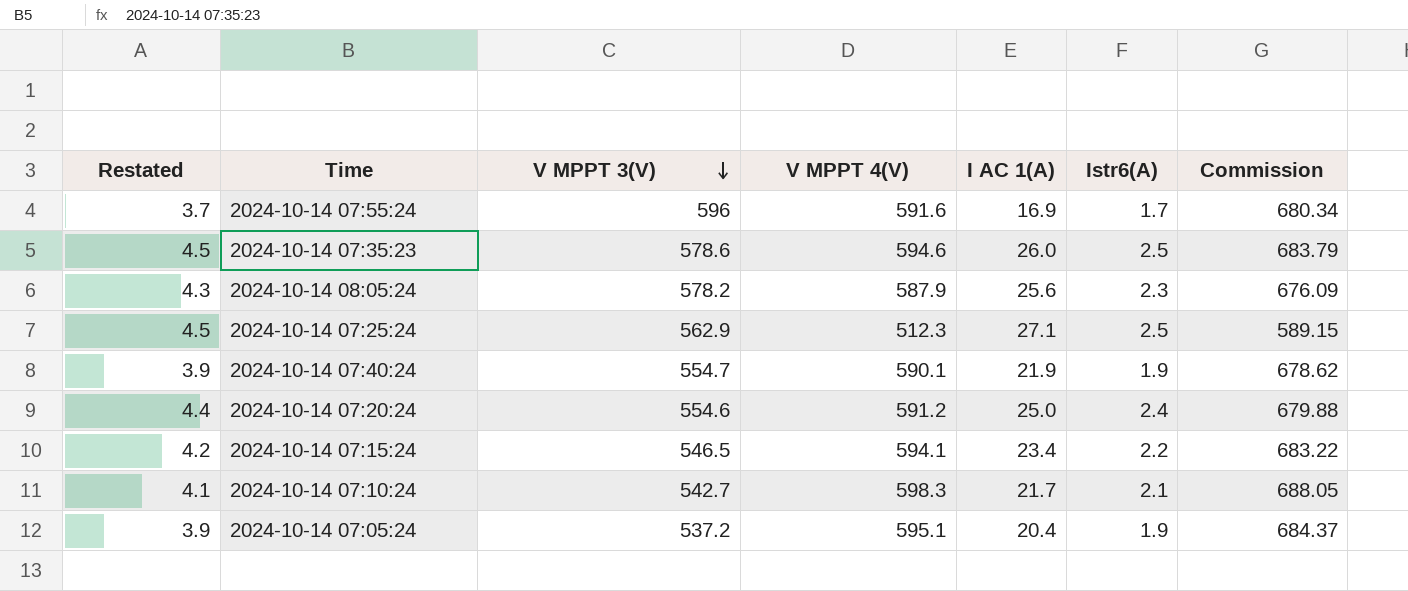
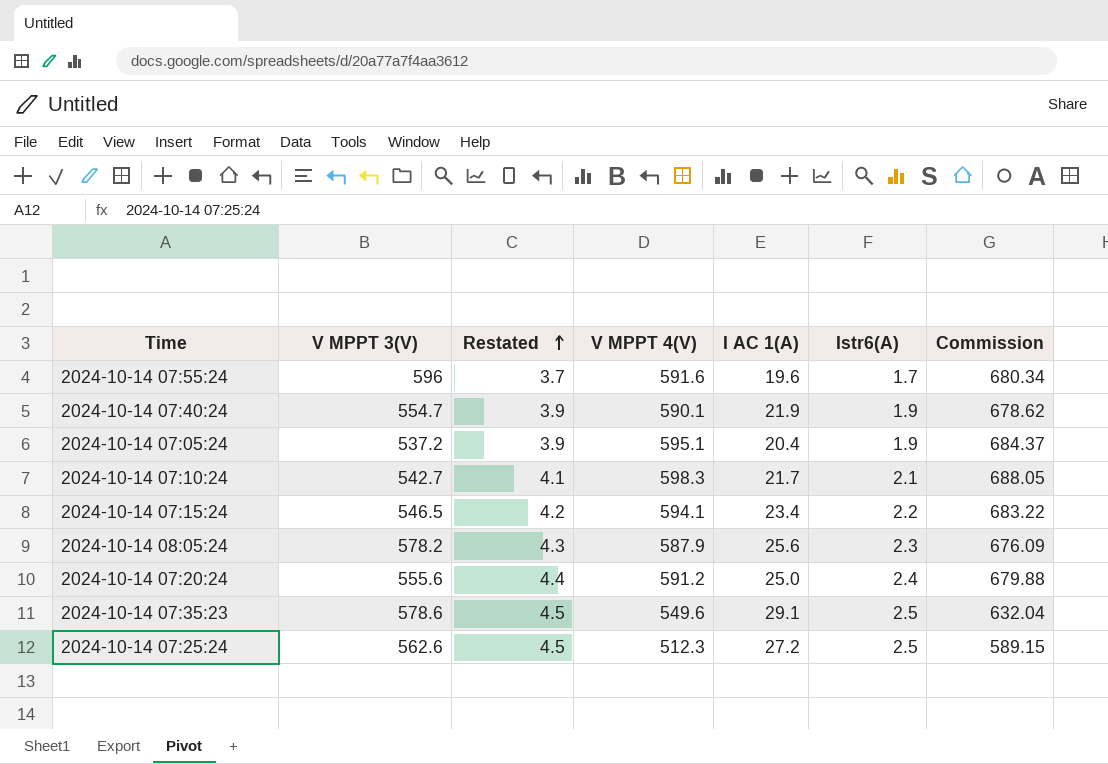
row order: V MPPT 3(V) descending -> Restated ascending
column Restated | position: 1 -> 3
2024-10-14 07:55:24 | I AC 1(A): 16.9 -> 19.6
2024-10-14 07:20:24 | V MPPT 3(V): 554.6 -> 555.6
2024-10-14 07:35:23 | V MPPT 4(V): 594.6 -> 549.6
2024-10-14 07:35:23 | I AC 1(A): 26.0 -> 29.1
2024-10-14 07:35:23 | Commission: 683.79 -> 632.04
2024-10-14 07:25:24 | V MPPT 3(V): 562.9 -> 562.6
2024-10-14 07:25:24 | I AC 1(A): 27.1 -> 27.2

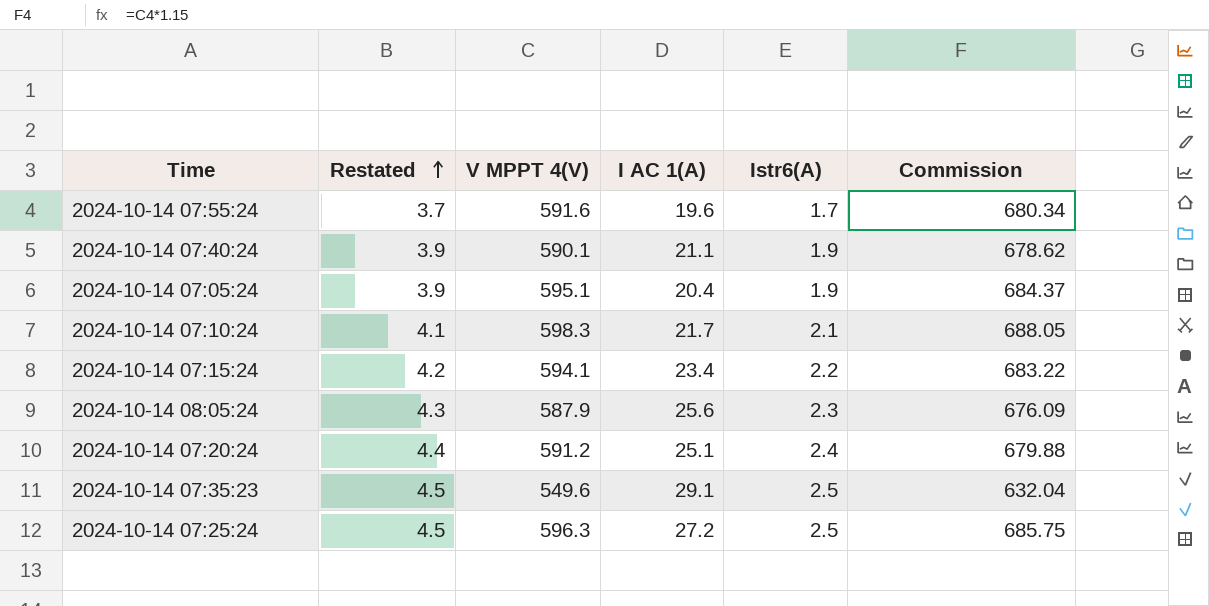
column V MPPT 3(V) | position: 2 -> none
2024-10-14 07:40:24 | I AC 1(A): 21.9 -> 21.1
2024-10-14 07:20:24 | I AC 1(A): 25.0 -> 25.1
2024-10-14 07:25:24 | V MPPT 4(V): 512.3 -> 596.3
2024-10-14 07:25:24 | Commission: 589.15 -> 685.75

